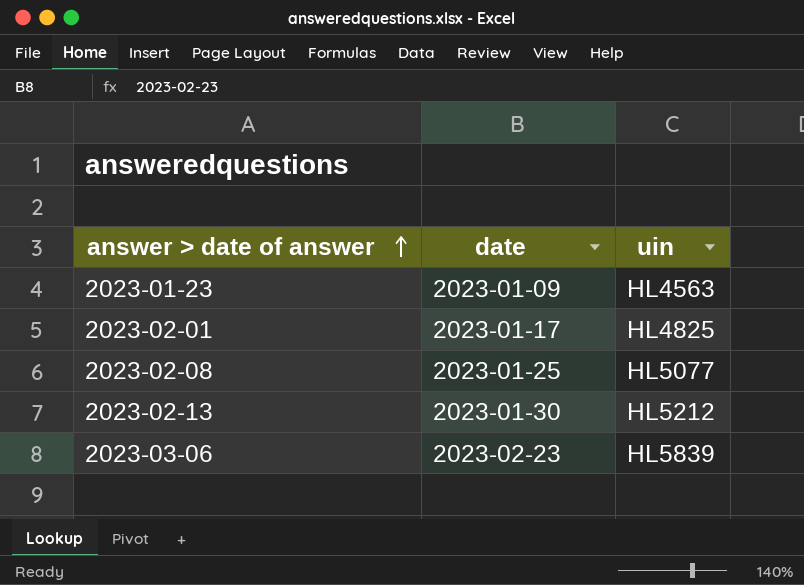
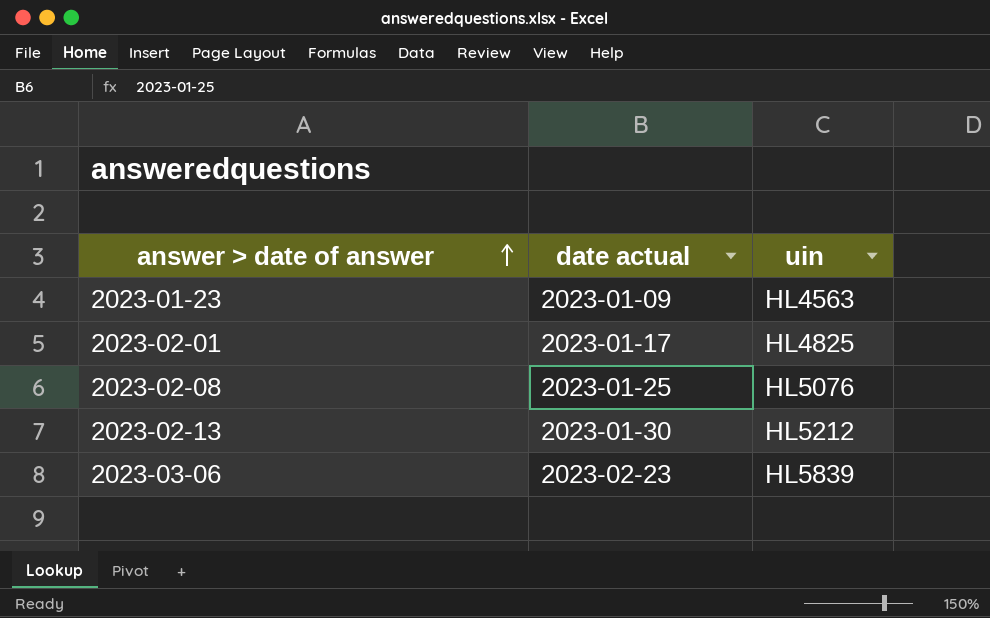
column name: date -> date actual
2023-02-08 | uin: HL5077 -> HL5076

